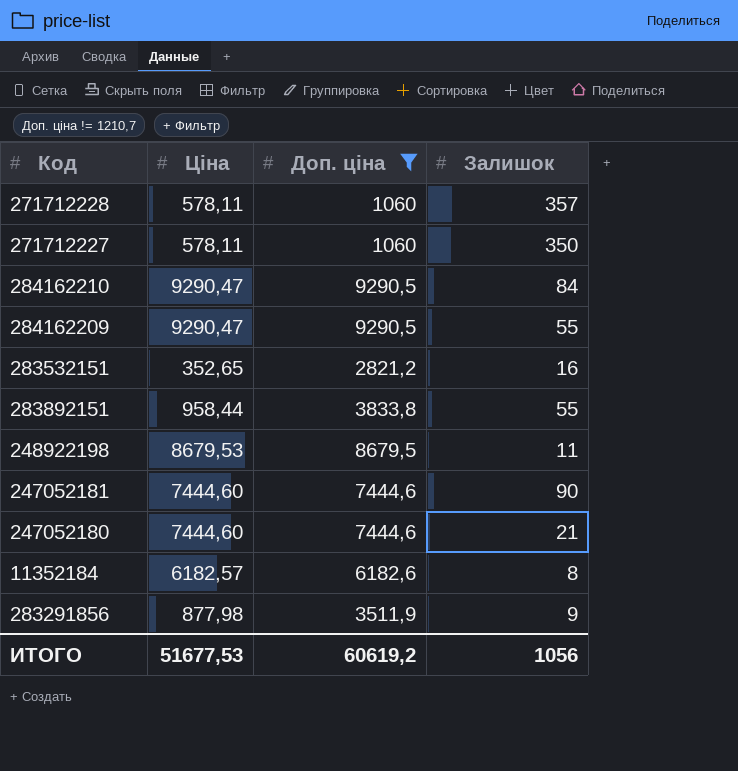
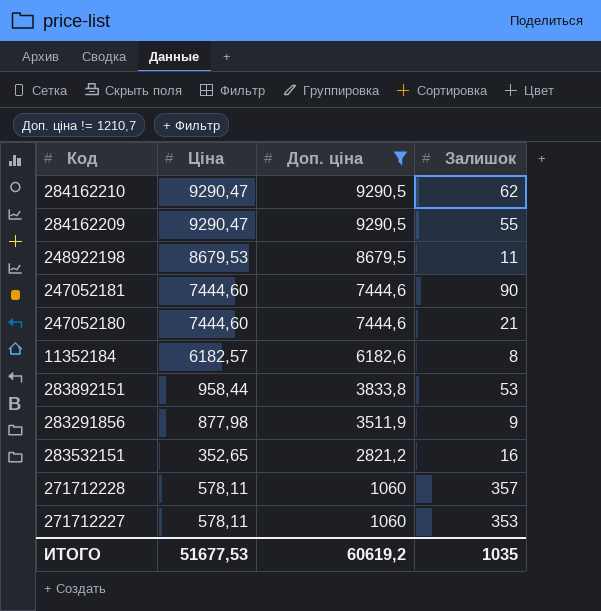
row order: none -> Доп. ціна descending
284162210 | Залишок: 84 -> 62
283892151 | Залишок: 55 -> 53
271712227 | Залишок: 350 -> 353
ИТОГО | Залишок: 1056 -> 1035

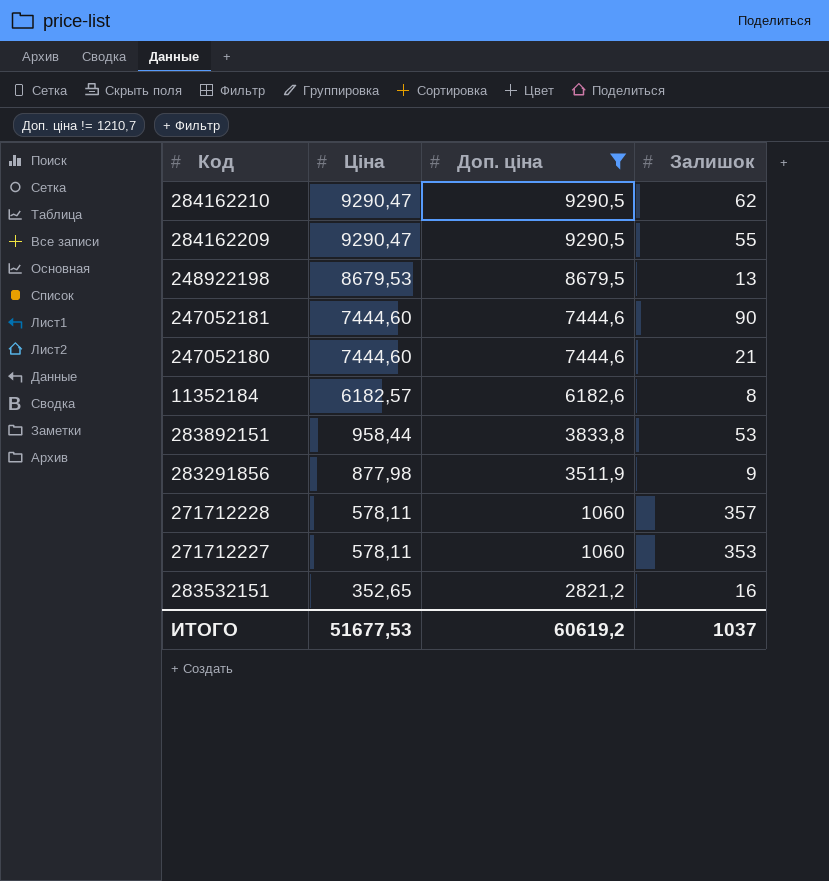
row order: Доп. ціна descending -> Ціна descending
248922198 | Залишок: 11 -> 13
ИТОГО | Залишок: 1035 -> 1037

